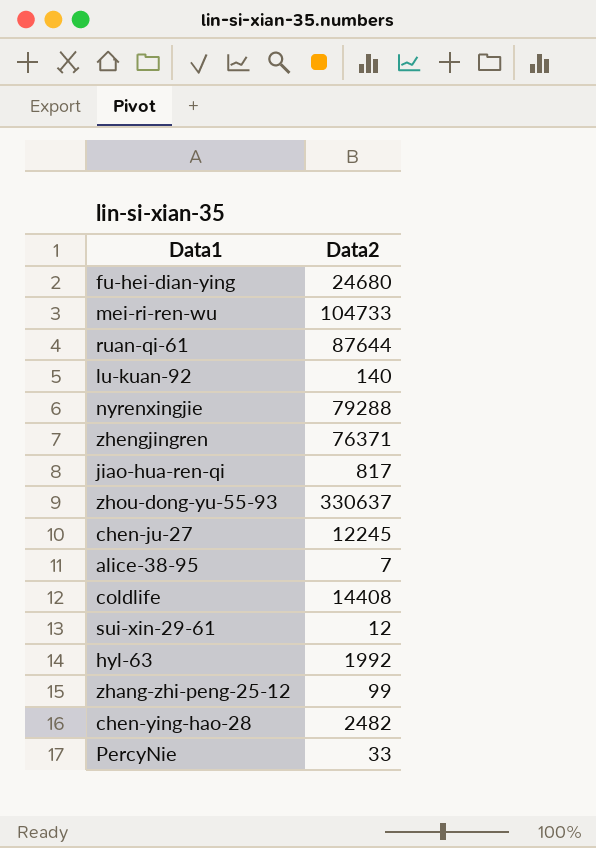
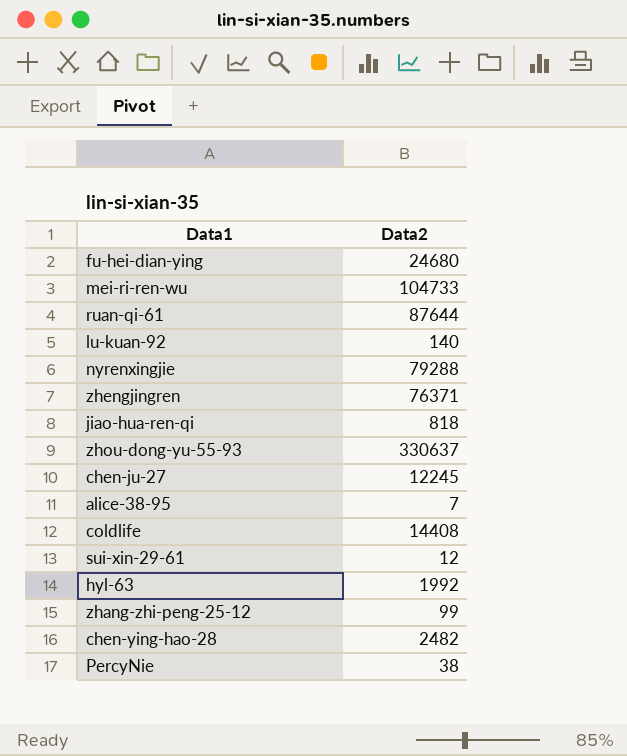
jiao-hua-ren-qi | Data2: 817 -> 818
PercyNie | Data2: 33 -> 38

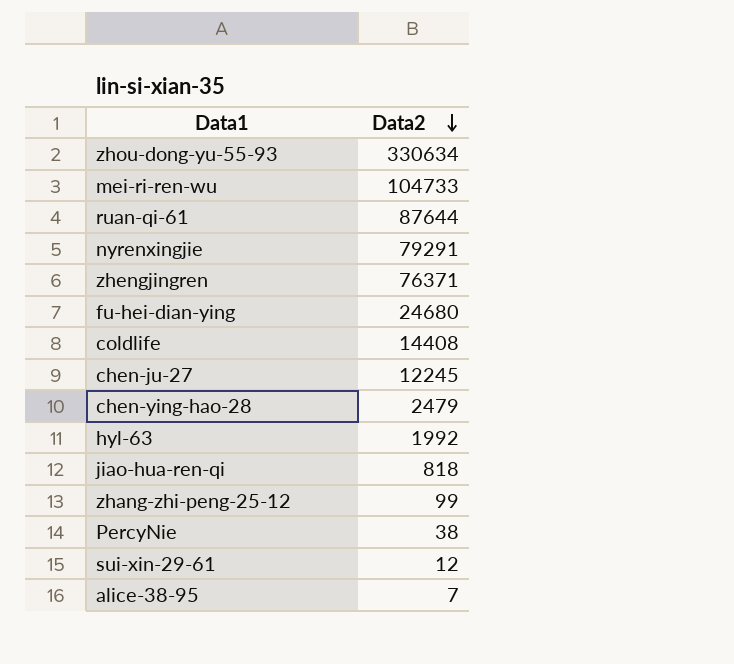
row order: none -> Data2 descending
row lu-kuan-92: 140 -> none
zhou-dong-yu-55-93 | Data2: 330637 -> 330634
nyrenxingjie | Data2: 79288 -> 79291
chen-ying-hao-28 | Data2: 2482 -> 2479

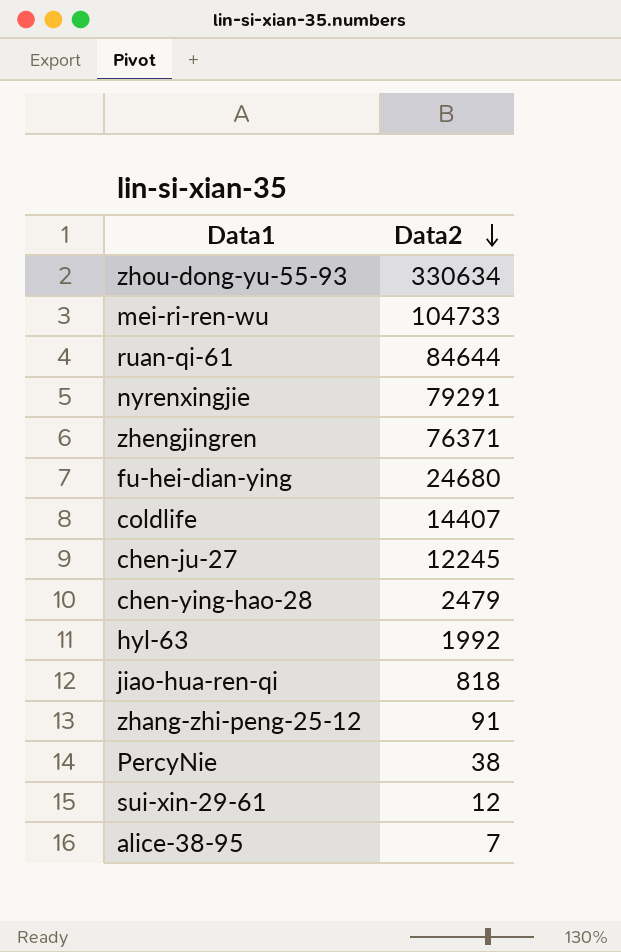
ruan-qi-61 | Data2: 87644 -> 84644
coldlife | Data2: 14408 -> 14407
zhang-zhi-peng-25-12 | Data2: 99 -> 91

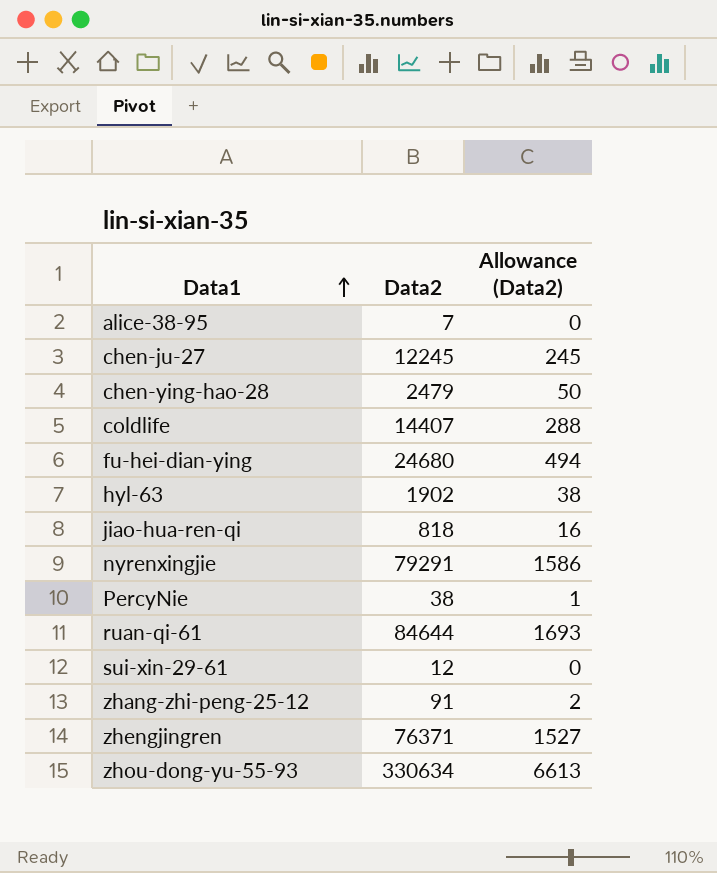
row order: Data2 descending -> Data1 ascending
column Allowance (Data2) | formula: none -> [Data2] * 0.02
row mei-ri-ren-wu: 104733 -> none
hyl-63 | Data2: 1992 -> 1902

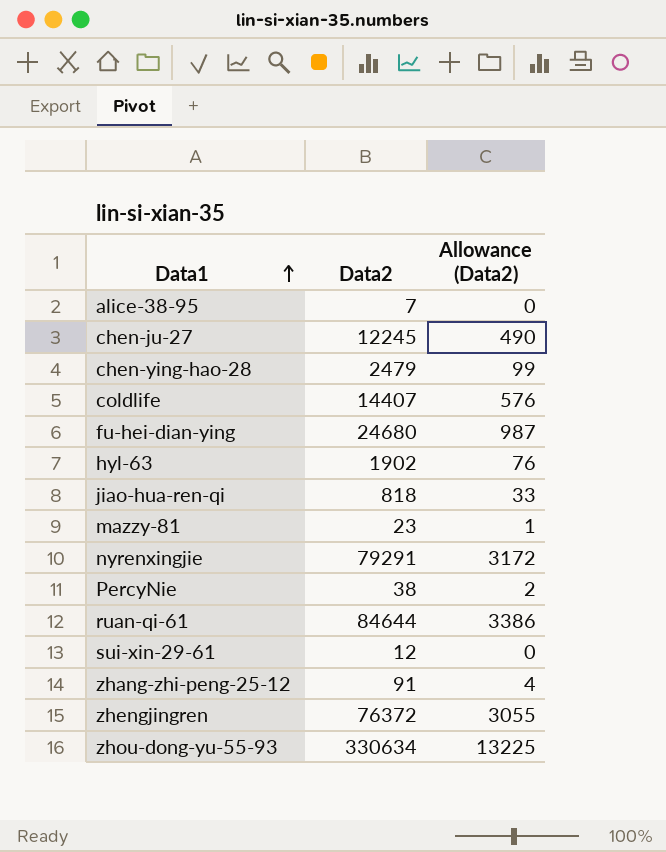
column Allowance (Data2) | formula: [Data2] * 0.02 -> [Data2] * 0.04
row mazzy-81: none -> 23 | 1
zhengjingren | Data2: 76371 -> 76372

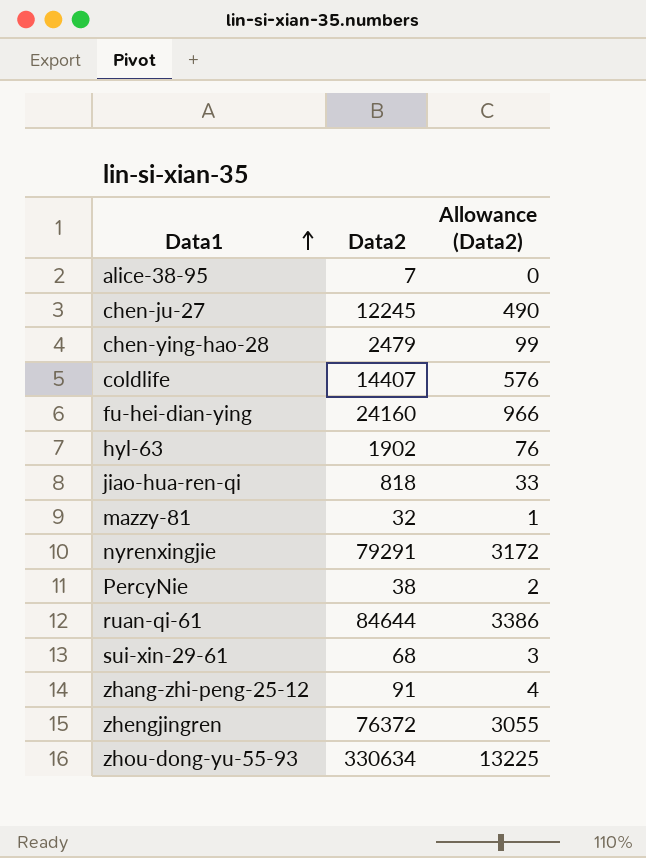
fu-hei-dian-ying | Data2: 24680 -> 24160
fu-hei-dian-ying | Allowance (Data2): 987 -> 966
mazzy-81 | Data2: 23 -> 32
sui-xin-29-61 | Data2: 12 -> 68
sui-xin-29-61 | Allowance (Data2): 0 -> 3

